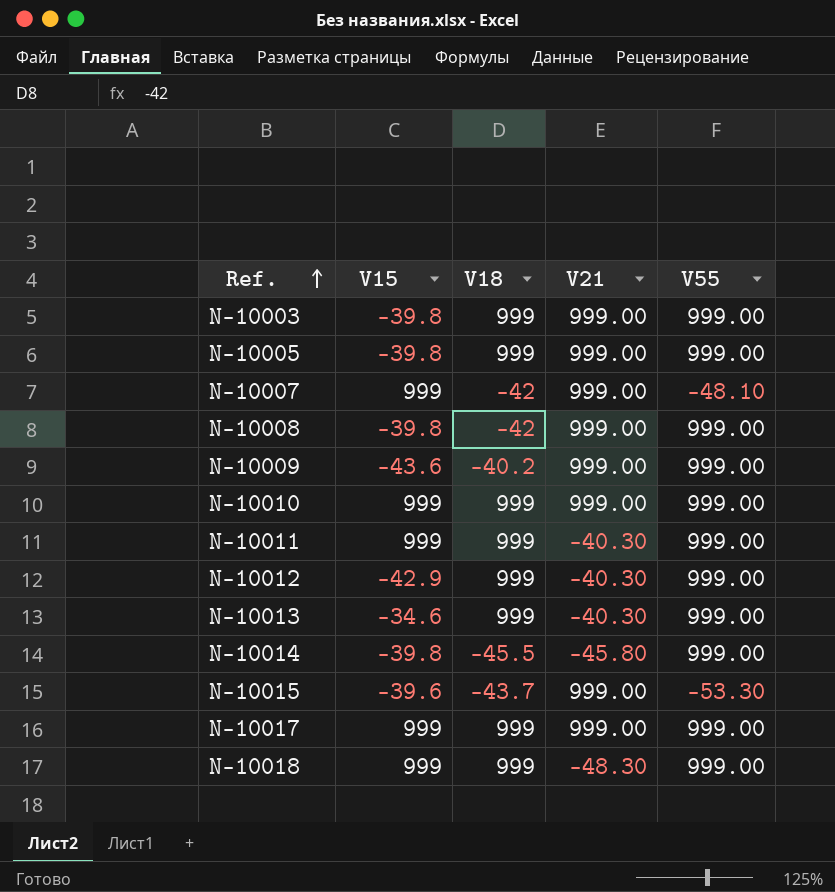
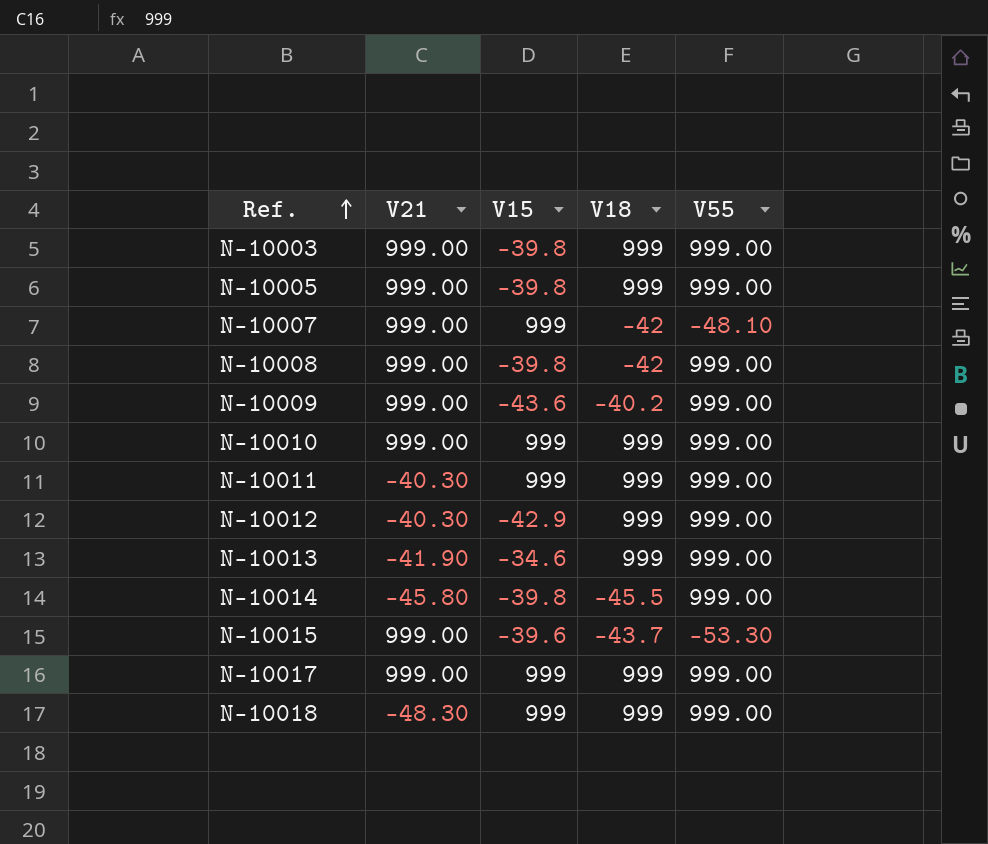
column V21 | position: 4 -> 2
N-10013 | V21: -40.30 -> -41.90

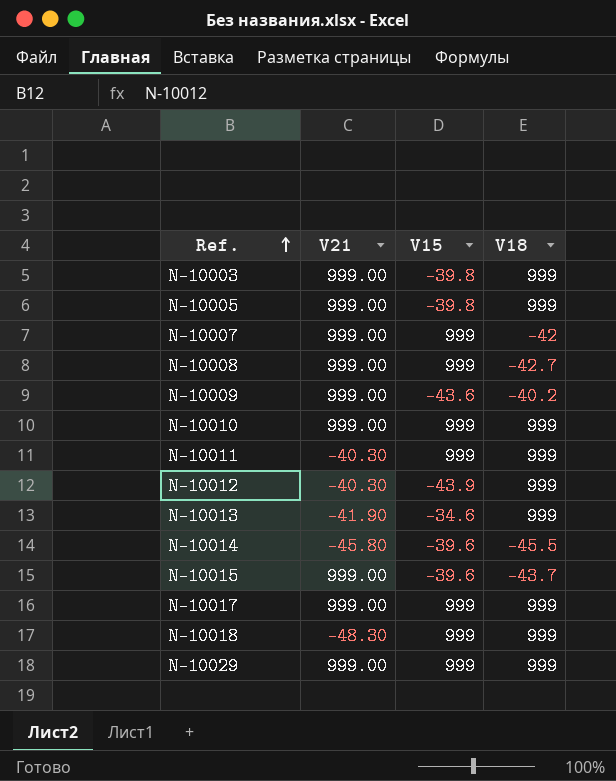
column V55 | position: 5 -> none
N-10008 | V15: -39.8 -> 999
N-10008 | V18: -42 -> -42.7
N-10012 | V15: -42.9 -> -43.9
N-10014 | V15: -39.8 -> -39.6
row N-10029: none -> 999.00 | 999 | 999

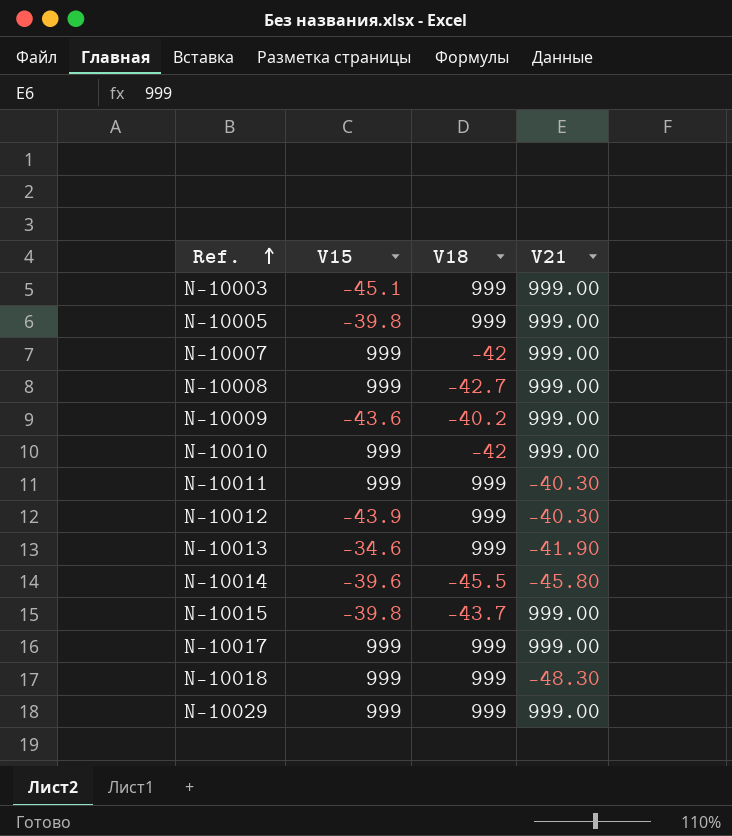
column V21 | position: 2 -> 4
N-10003 | V15: -39.8 -> -45.1
N-10010 | V18: 999 -> -42
N-10015 | V15: -39.6 -> -39.8

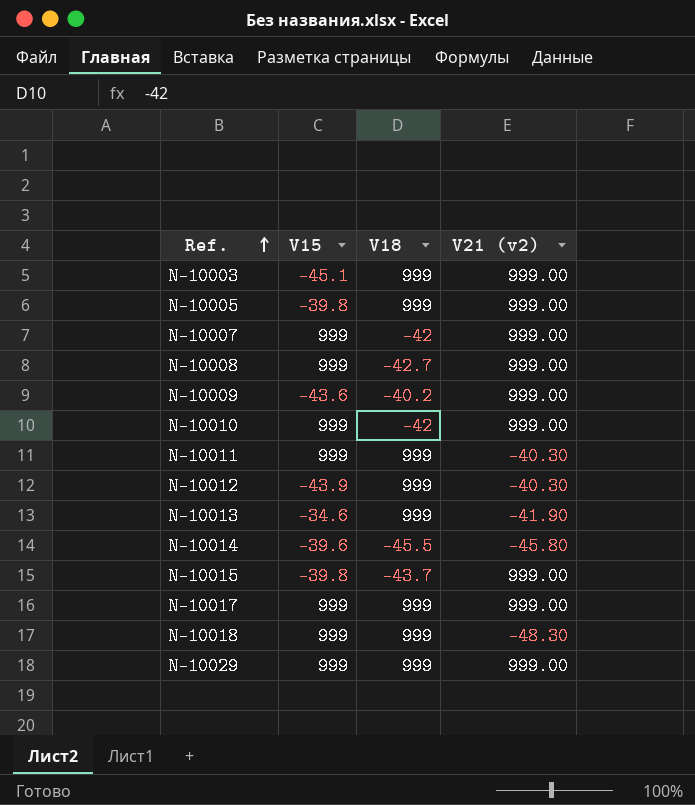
column name: V21 -> V21 (v2)

